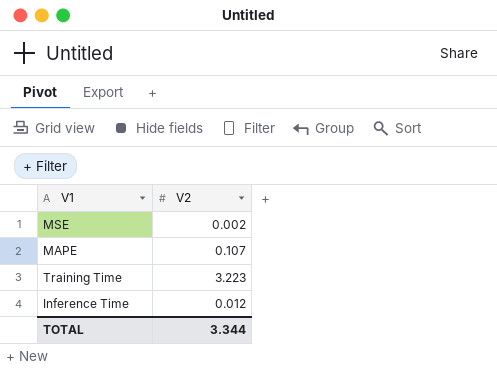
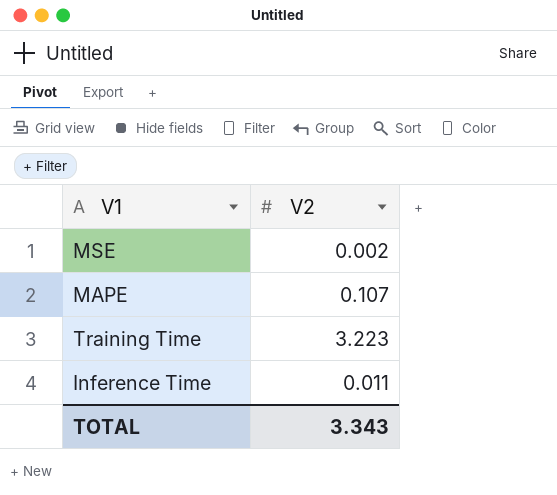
Inference Time | V2: 0.012 -> 0.011
TOTAL | V2: 3.344 -> 3.343

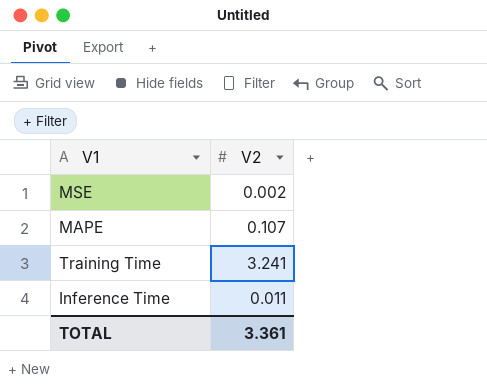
Training Time | V2: 3.223 -> 3.241
TOTAL | V2: 3.343 -> 3.361

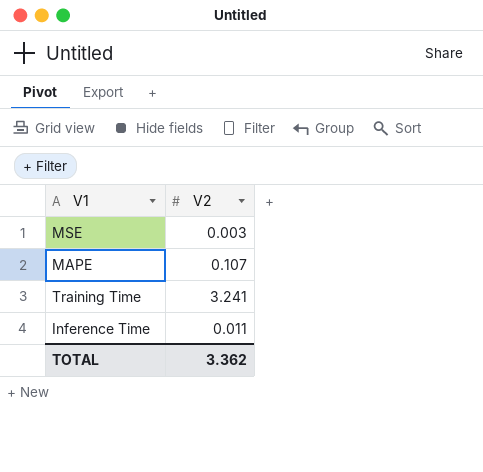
MSE | V2: 0.002 -> 0.003
TOTAL | V2: 3.361 -> 3.362

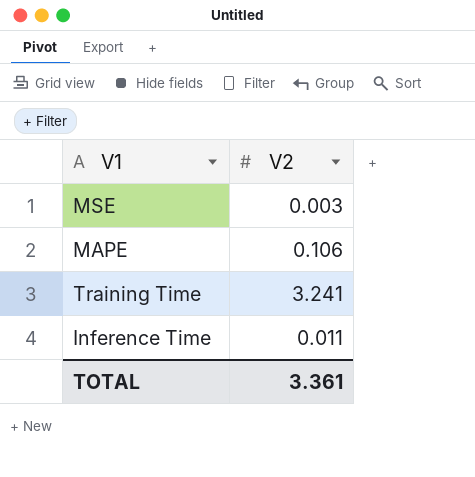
MAPE | V2: 0.107 -> 0.106
TOTAL | V2: 3.362 -> 3.361

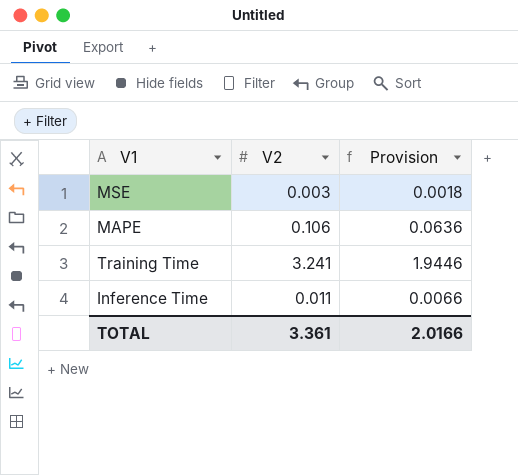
column Provision | formula: none -> [V2] * 0.6

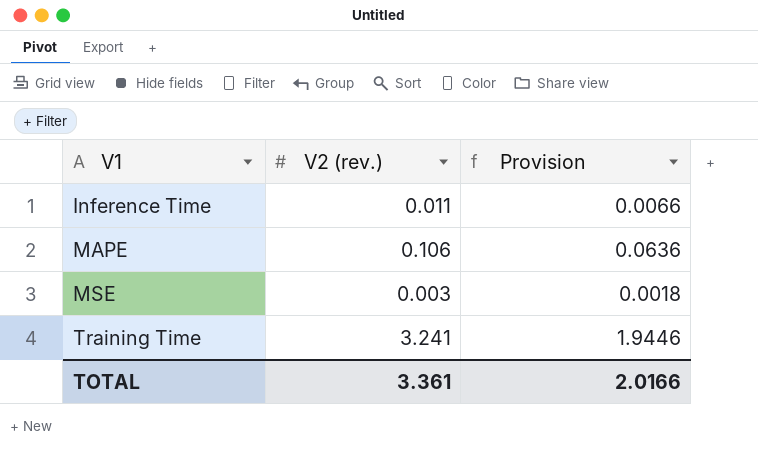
row order: none -> V1 ascending
column name: V2 -> V2 (rev.)

